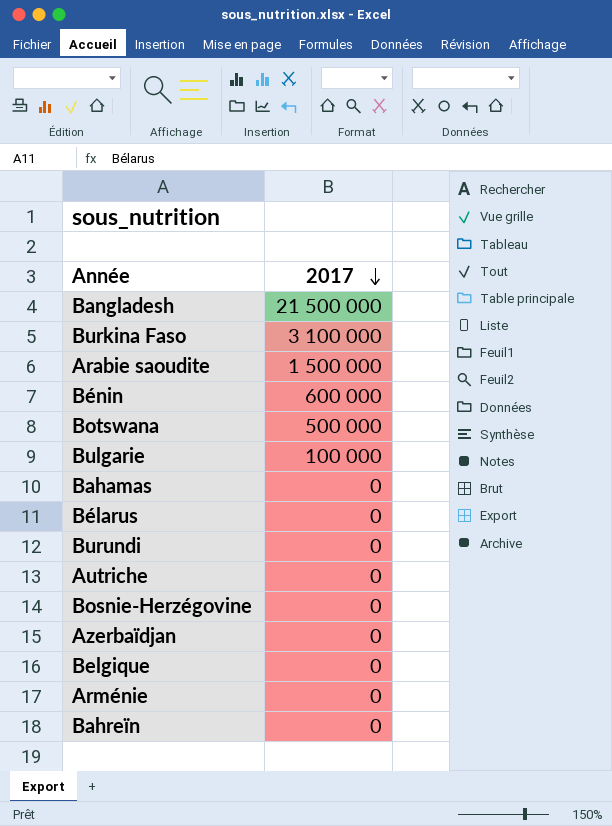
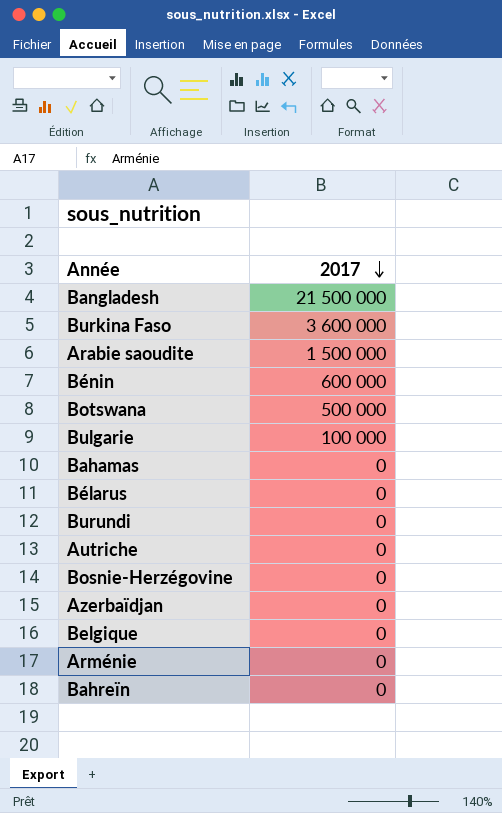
Burkina Faso | 2017: 3 100 000 -> 3 600 000

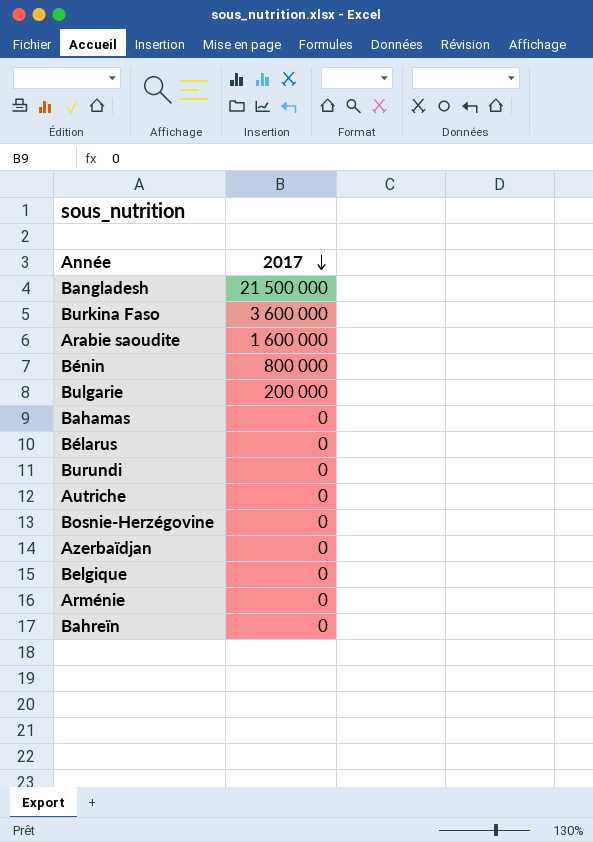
row Botswana: 500 000 -> none
Arabie saoudite | 2017: 1 500 000 -> 1 600 000
Bénin | 2017: 600 000 -> 800 000
Bulgarie | 2017: 100 000 -> 200 000

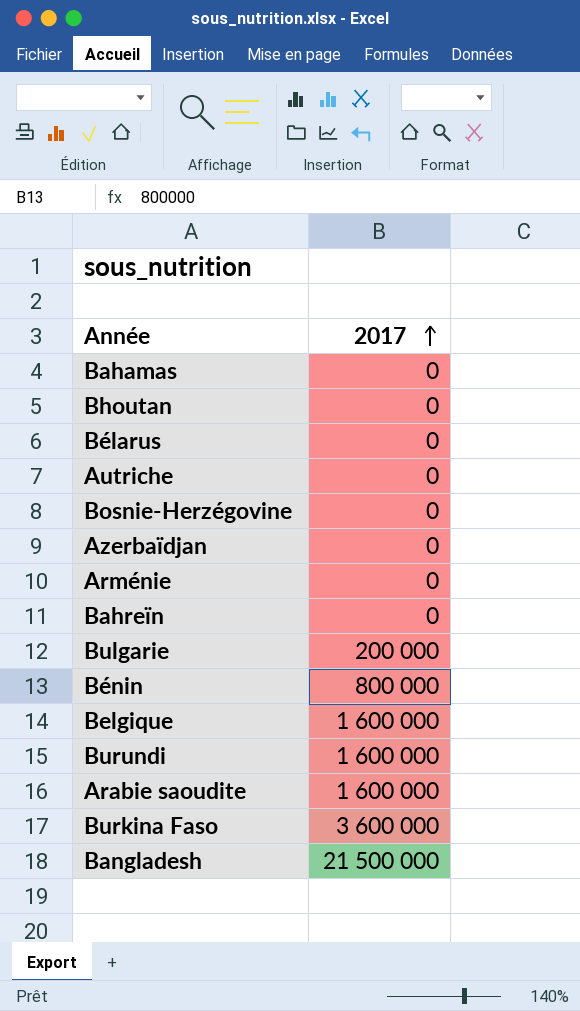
row order: 2017 descending -> 2017 ascending
row Bhoutan: none -> 0
Belgique | 2017: 0 -> 1 600 000
Burundi | 2017: 0 -> 1 600 000

